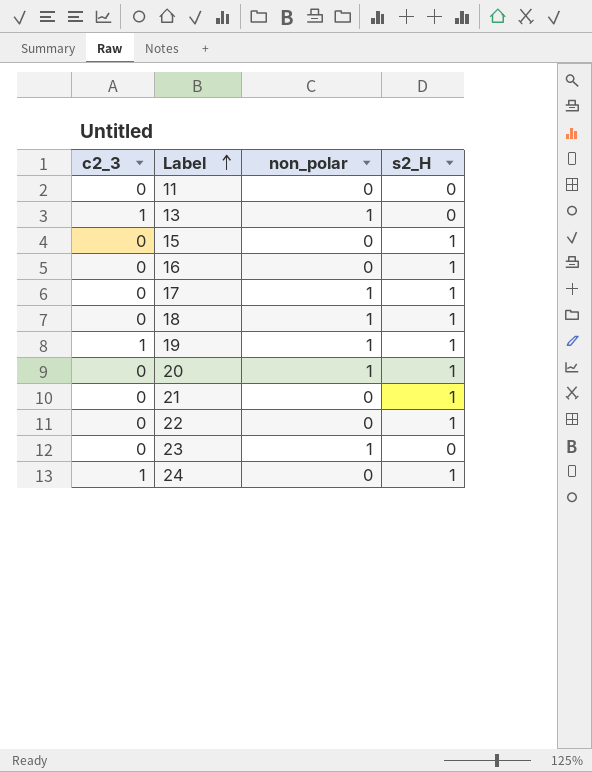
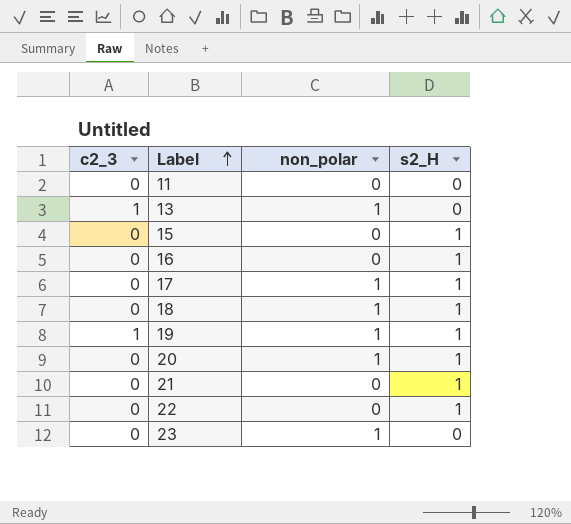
row 24: 1 | 0 | 1 -> none

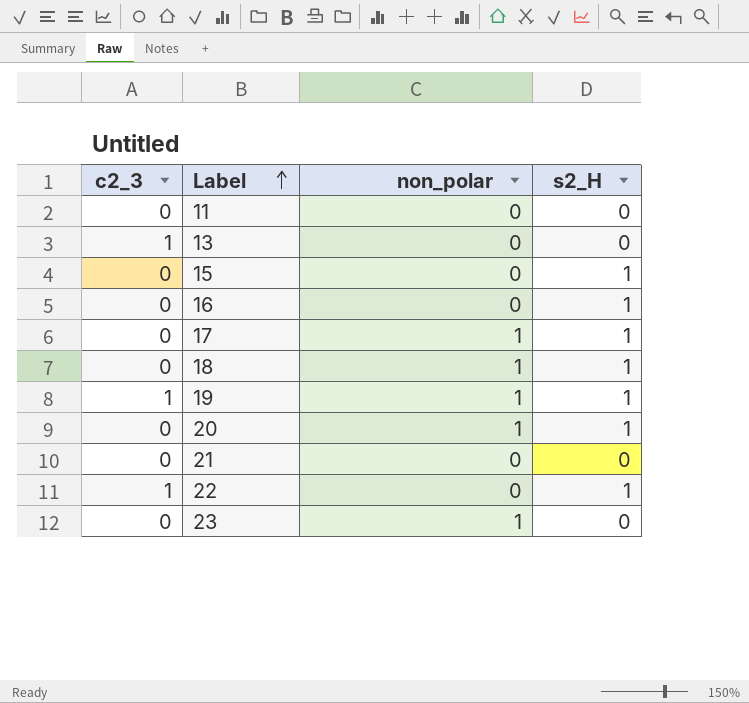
13 | non_polar: 1 -> 0
21 | s2_H: 1 -> 0
22 | c2_3: 0 -> 1

